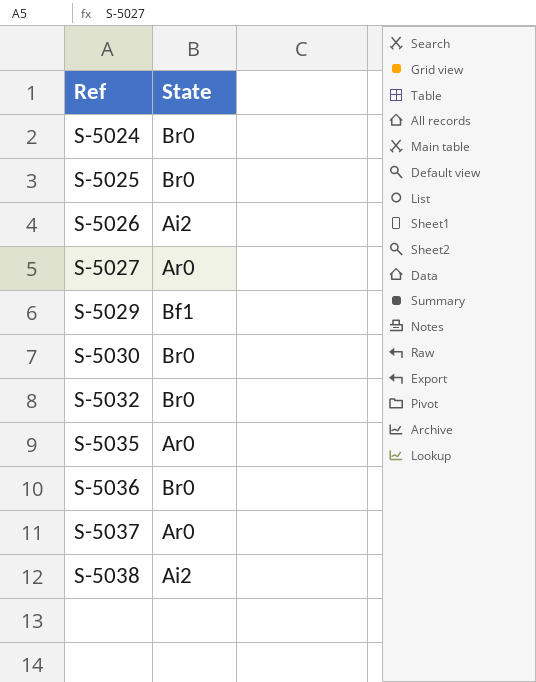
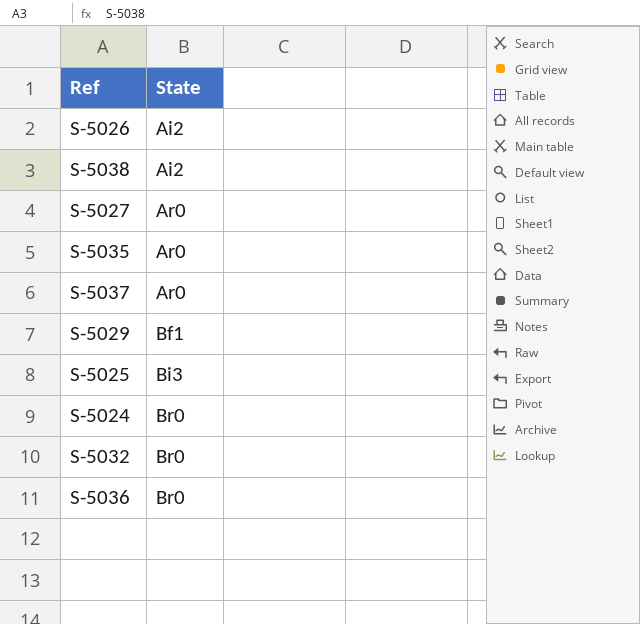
row order: Ref ascending -> State ascending
row S-5030: Br0 -> none
S-5025 | State: Br0 -> Bi3

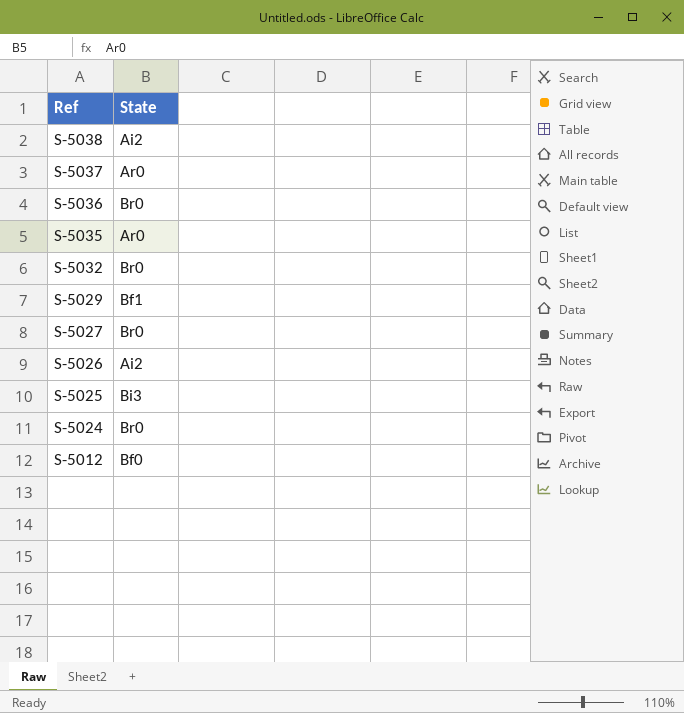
row order: State ascending -> Ref descending
S-5027 | State: Ar0 -> Br0
row S-5012: none -> Bf0

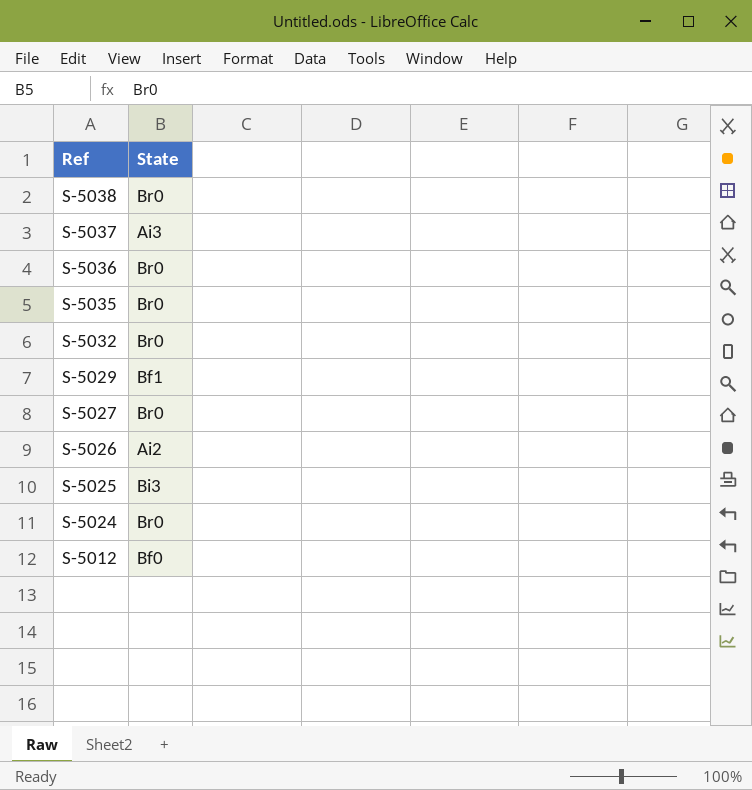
S-5038 | State: Ai2 -> Br0
S-5037 | State: Ar0 -> Ai3
S-5035 | State: Ar0 -> Br0

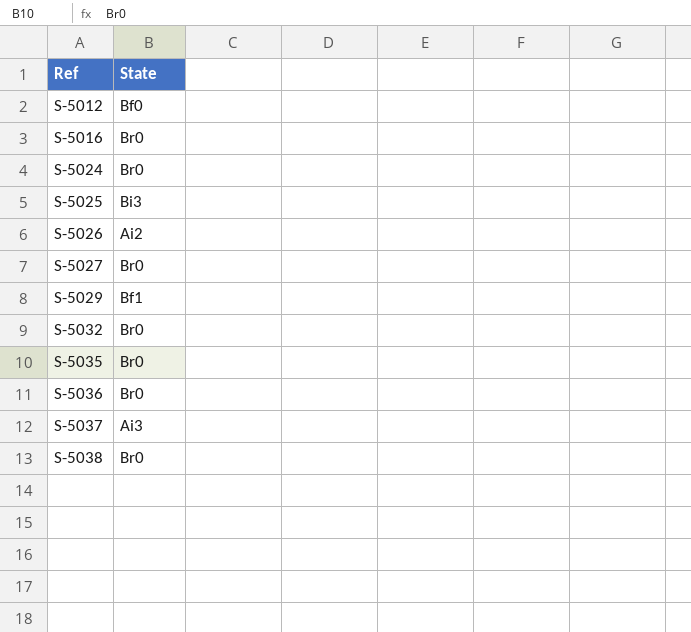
row order: Ref descending -> Ref ascending
row S-5016: none -> Br0

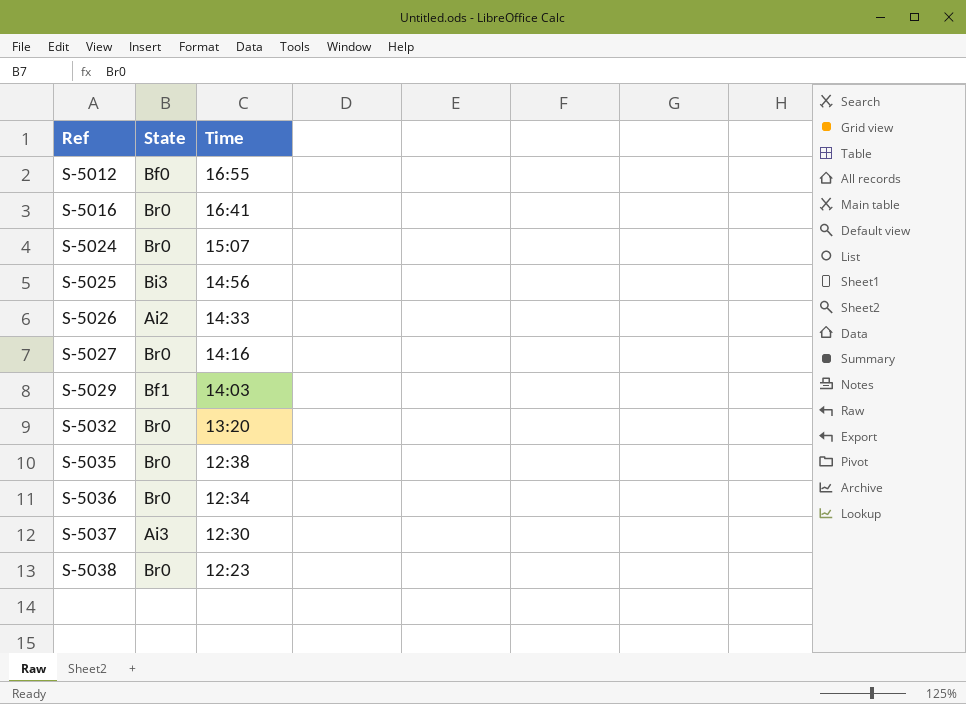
column Time | position: none -> 3

